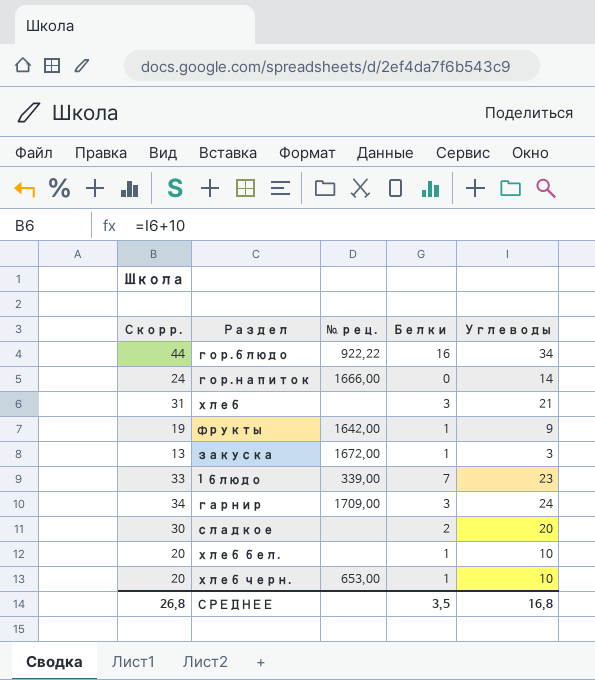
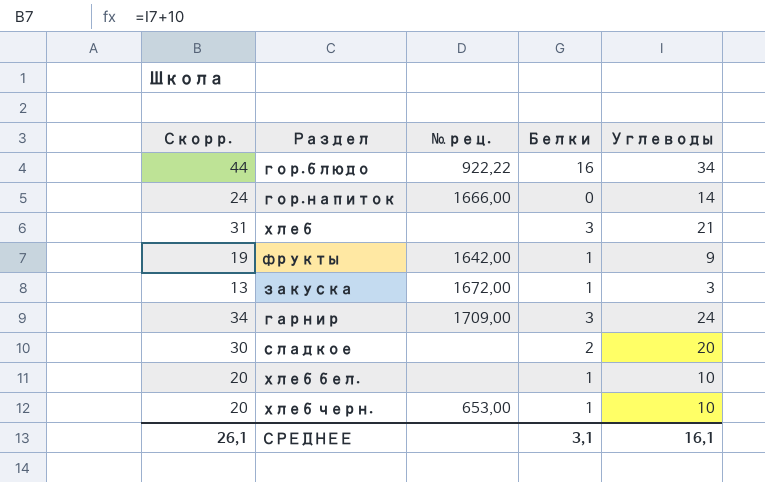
row 1 блюдо: 33 | 339,00 | 7 | 23 -> none
СРЕДНЕЕ | Скорр.: 26,8 -> 26,1
СРЕДНЕЕ | Белки: 3,5 -> 3,1
СРЕДНЕЕ | Углеводы: 16,8 -> 16,1

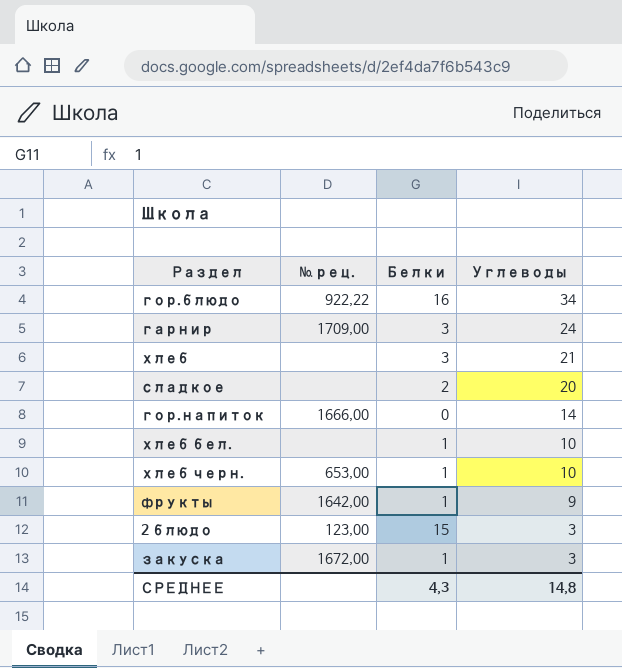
row order: none -> Углеводы descending
column Скорр. | formula: [Углеводы] + 10 -> none
row 2 блюдо: none -> 123,00 | 15 | 3
СРЕДНЕЕ | Белки: 3,1 -> 4,3
СРЕДНЕЕ | Углеводы: 16,1 -> 14,8

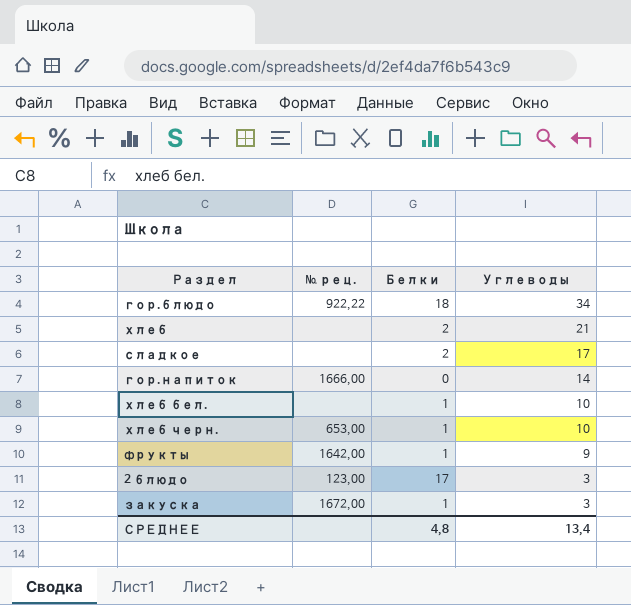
row гарнир: 1709,00 | 3 | 24 -> none
гор.блюдо | Белки: 16 -> 18
хлеб | Белки: 3 -> 2
сладкое | Углеводы: 20 -> 17
2 блюдо | Белки: 15 -> 17
СРЕДНЕЕ | Белки: 4,3 -> 4,8
СРЕДНЕЕ | Углеводы: 14,8 -> 13,4

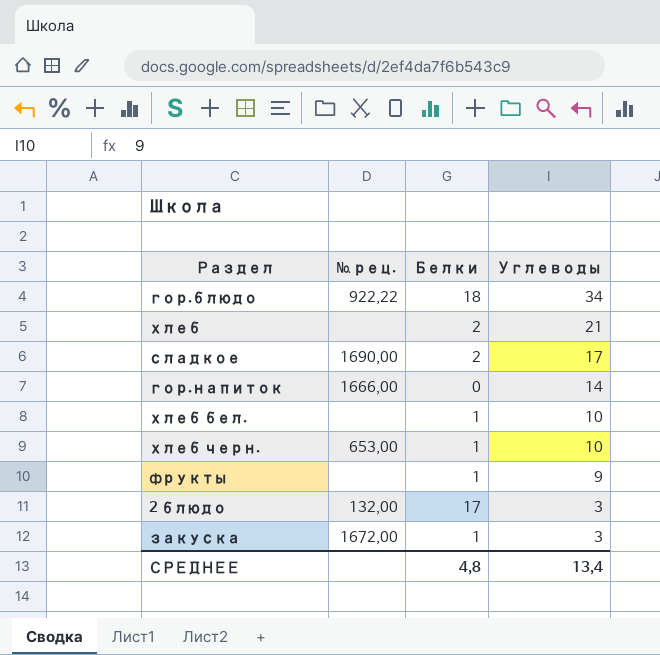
сладкое | № рец.: none -> 1690,00
фрукты | № рец.: 1642,00 -> none
2 блюдо | № рец.: 123,00 -> 132,00

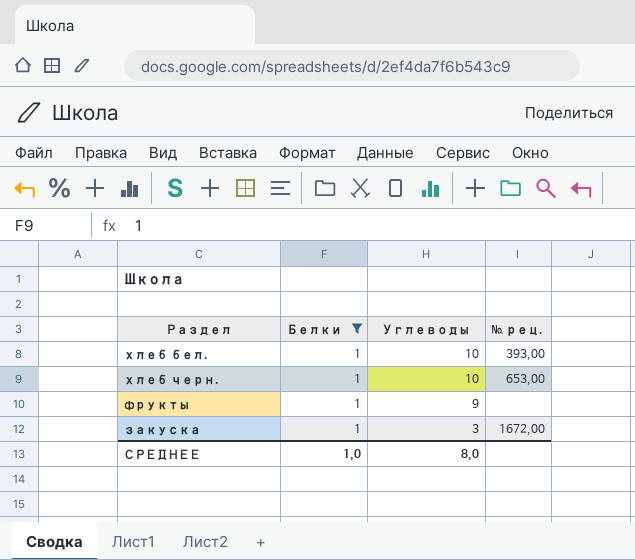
filter: none -> Белки = 1
column № рец. | position: 2 -> 4
хлеб бел. | № рец.: none -> 393,00
СРЕДНЕЕ | Белки: 4,8 -> 1,0
СРЕДНЕЕ | Углеводы: 13,4 -> 8,0

